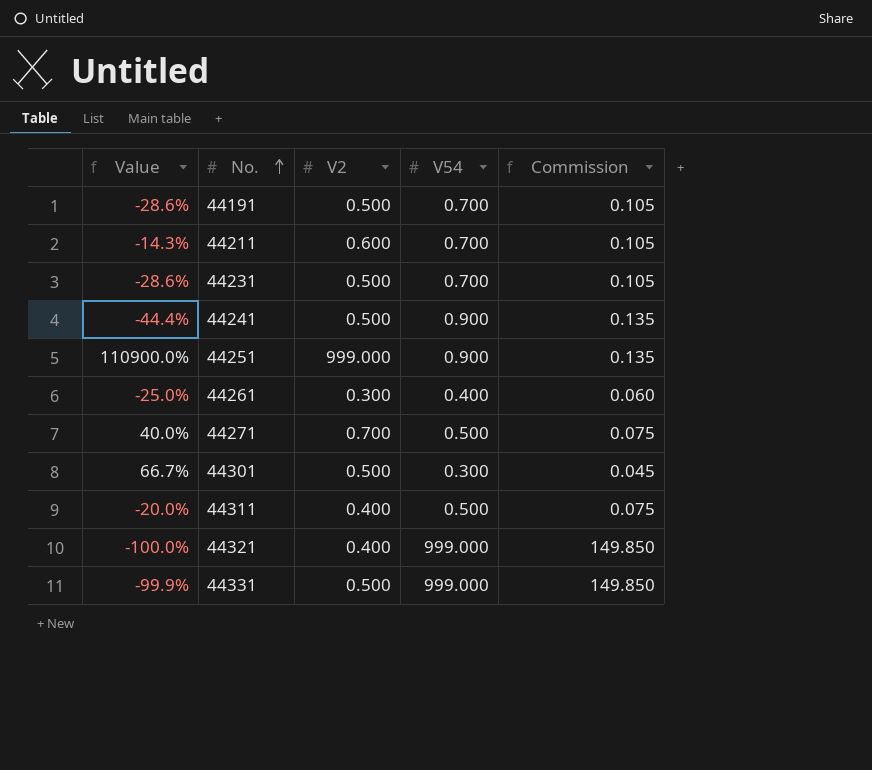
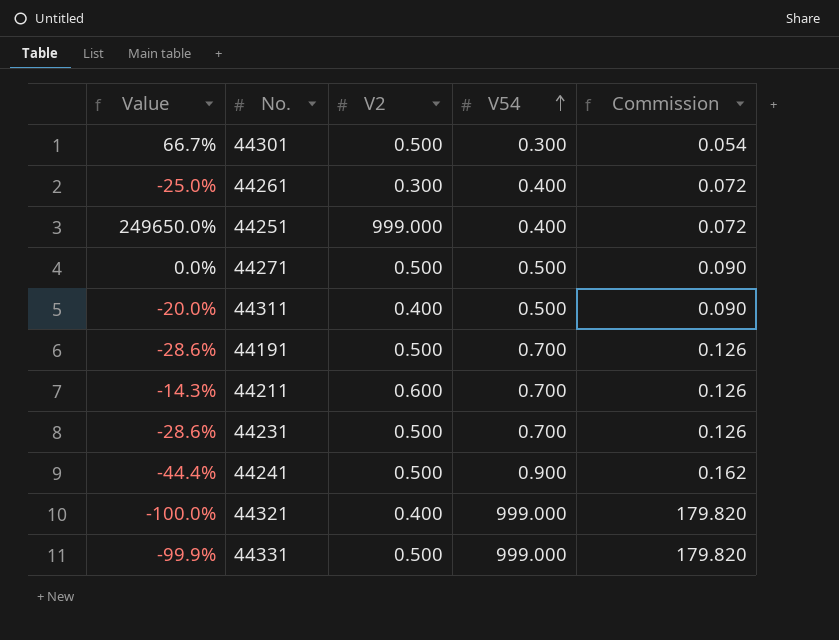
row order: No. ascending -> V54 ascending
column Commission | formula: [V54] * 0.15 -> [V54] * 0.18
44251 | Value: 110900.0% -> 249650.0%
44251 | V54: 0.900 -> 0.400
44271 | Value: 40.0% -> 0.0%
44271 | V2: 0.700 -> 0.500

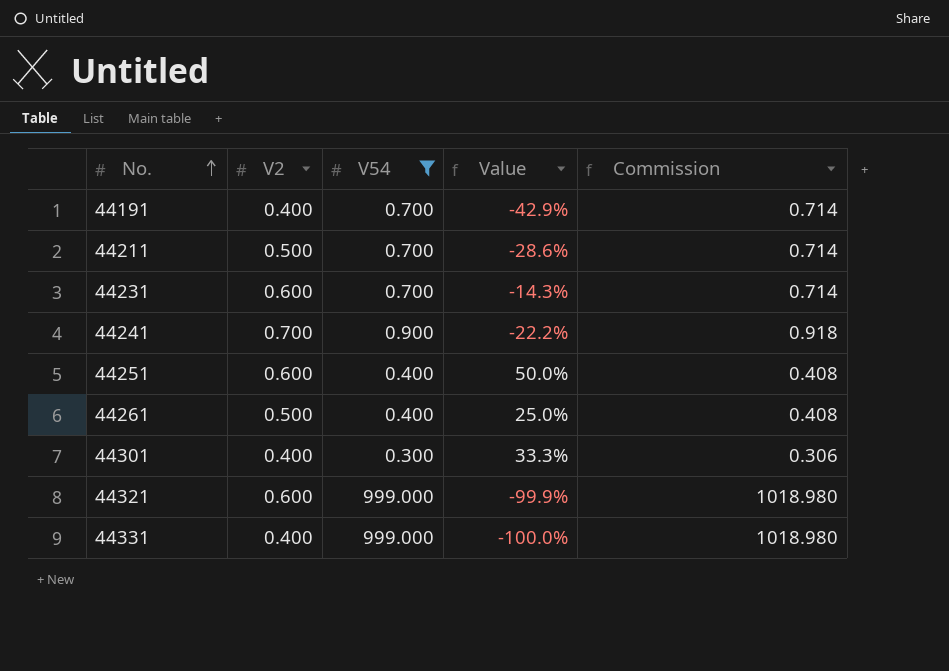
filter: none -> V54 != 0.500
row order: V54 ascending -> No. ascending
column Value | position: 1 -> 4
column Commission | formula: [V54] * 0.18 -> [V54] * 1.02
44191 | V2: 0.500 -> 0.400
44191 | Value: -28.6% -> -42.9%
44211 | V2: 0.600 -> 0.500
44211 | Value: -14.3% -> -28.6%
44231 | V2: 0.500 -> 0.600
44231 | Value: -28.6% -> -14.3%
44241 | V2: 0.500 -> 0.700
44241 | Value: -44.4% -> -22.2%
44251 | V2: 999.000 -> 0.600
44251 | Value: 249650.0% -> 50.0%
44261 | V2: 0.300 -> 0.500
44261 | Value: -25.0% -> 25.0%
44301 | V2: 0.500 -> 0.400
44301 | Value: 66.7% -> 33.3%
44321 | V2: 0.400 -> 0.600
44321 | Value: -100.0% -> -99.9%
44331 | V2: 0.500 -> 0.400
44331 | Value: -99.9% -> -100.0%

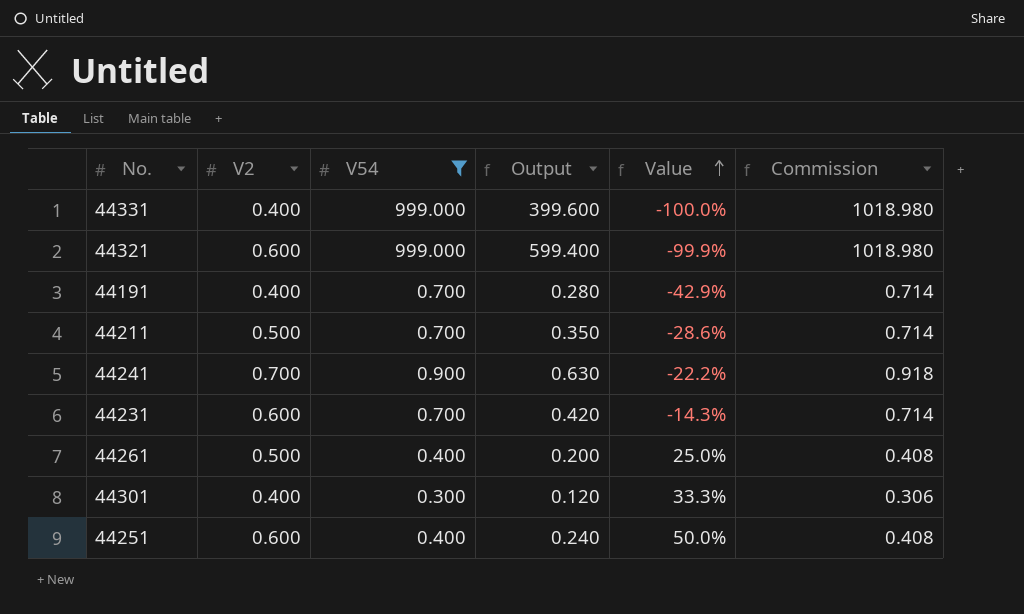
row order: No. ascending -> Value ascending
column Output | formula: none -> [V2] * [V54]

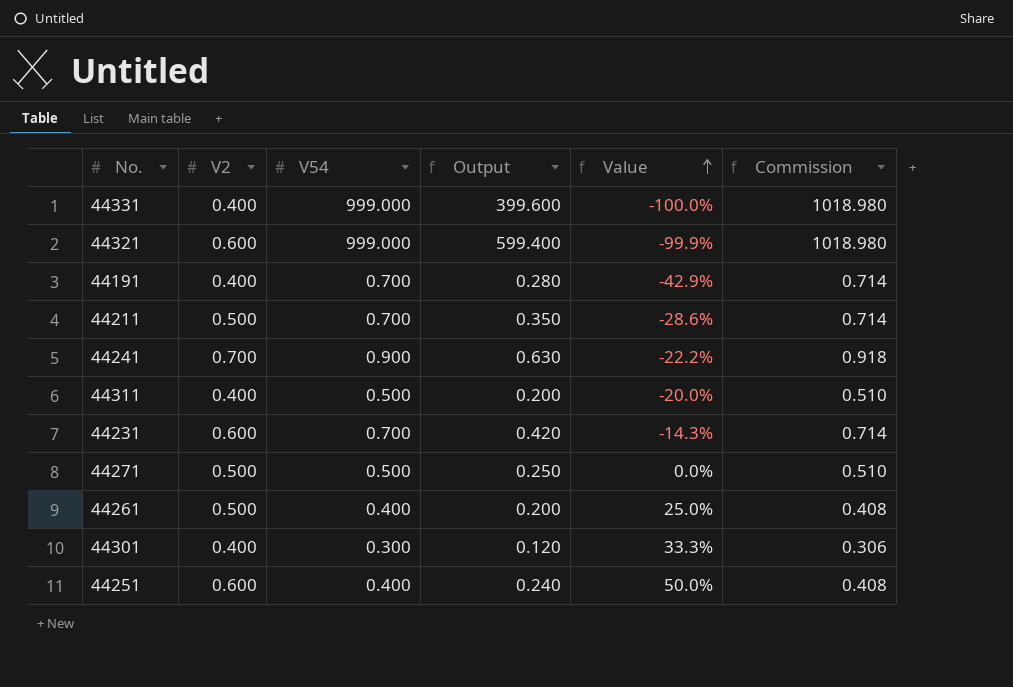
filter: V54 != 0.500 -> none

